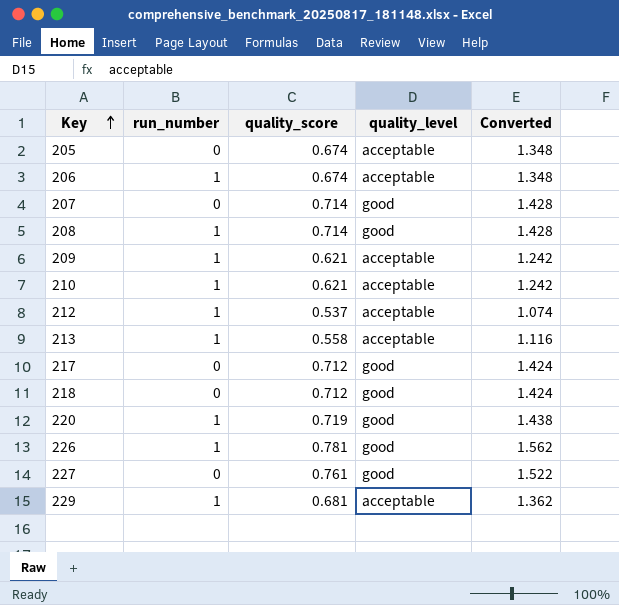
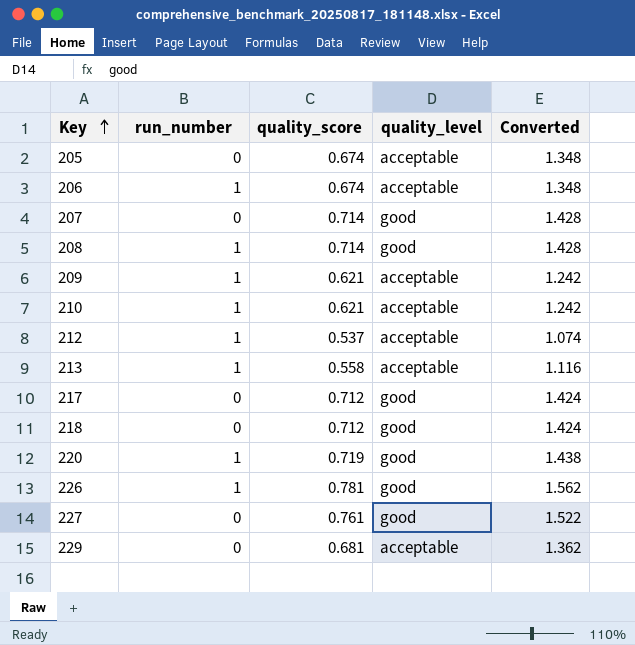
229 | run_number: 1 -> 0

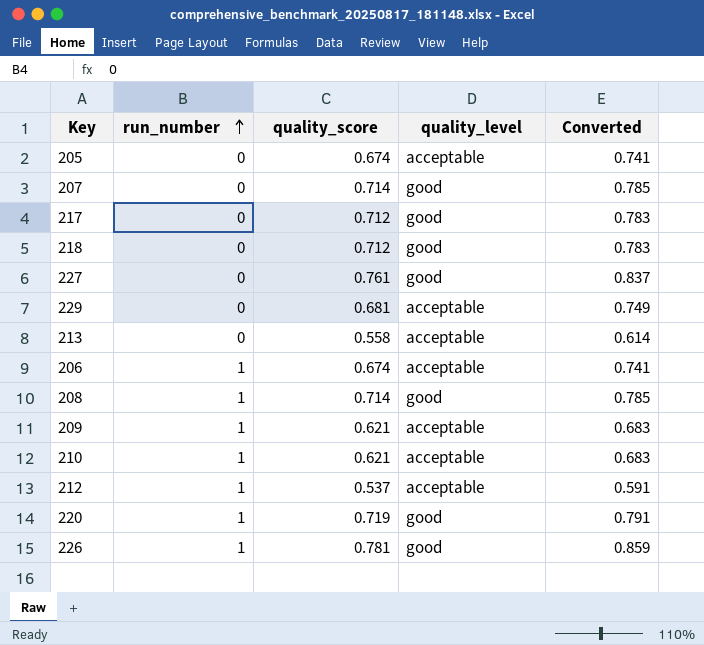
row order: Key ascending -> run_number ascending
column Converted | formula: [quality_score] * 2 -> [quality_score] * 1.1
213 | run_number: 1 -> 0

